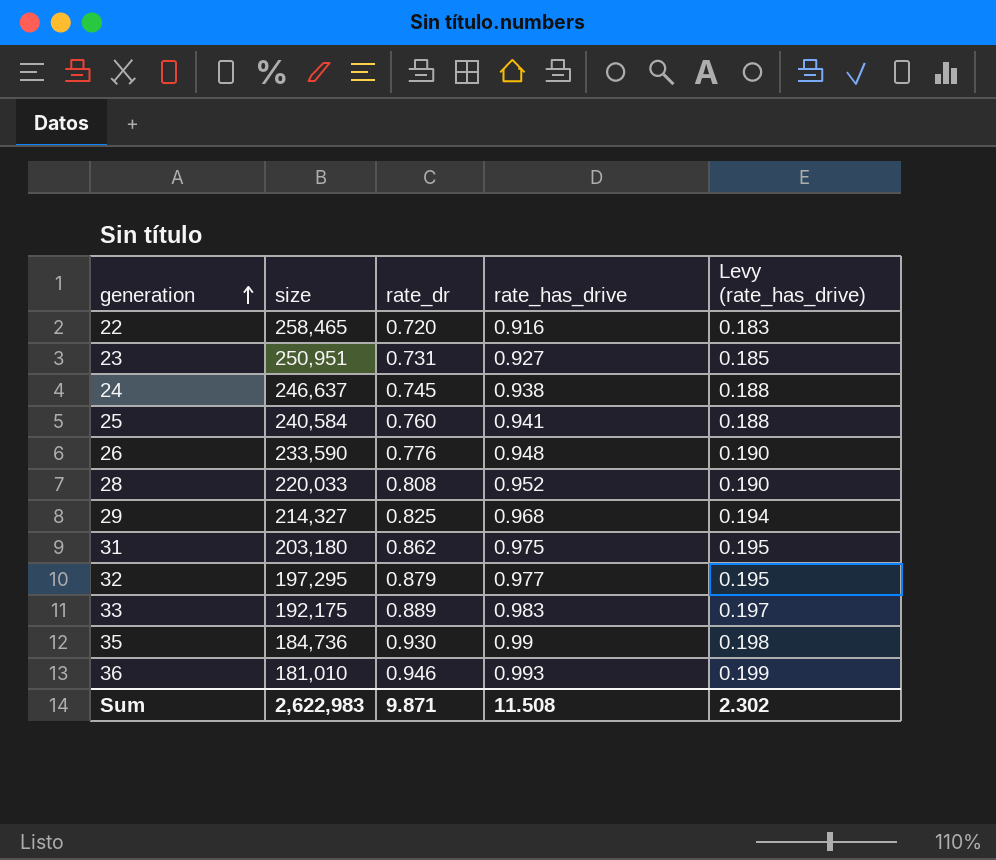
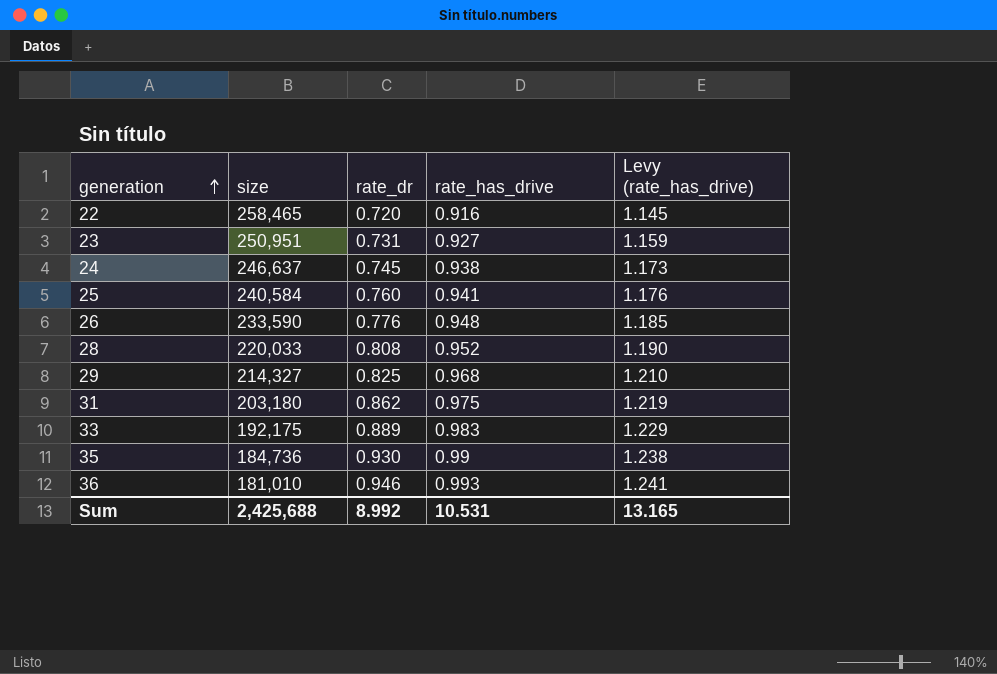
column Levy (rate_has_drive) | formula: [rate_has_drive] * 0.2 -> [rate_has_drive] * 1.25
row 32: 197,295 | 0.879 | 0.977 | 0.195 -> none
Sum | size: 2,622,983 -> 2,425,688
Sum | rate_dr: 9.871 -> 8.992
Sum | rate_has_drive: 11.508 -> 10.531
Sum | Levy (rate_has_drive): 2.302 -> 13.165

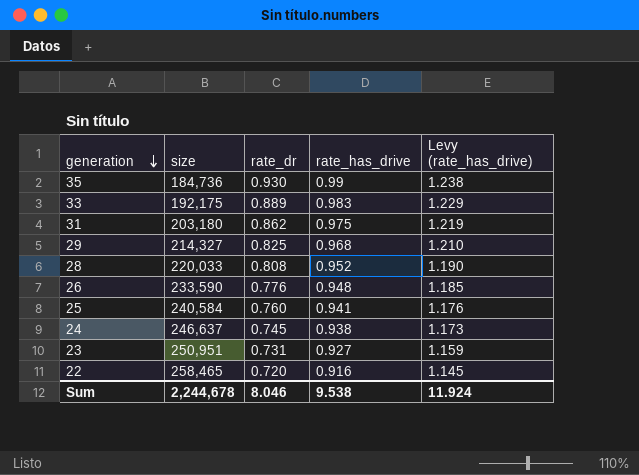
row order: generation ascending -> generation descending
row 36: 181,010 | 0.946 | 0.993 | 1.241 -> none
Sum | size: 2,425,688 -> 2,244,678
Sum | rate_dr: 8.992 -> 8.046
Sum | rate_has_drive: 10.531 -> 9.538
Sum | Levy (rate_has_drive): 13.165 -> 11.924

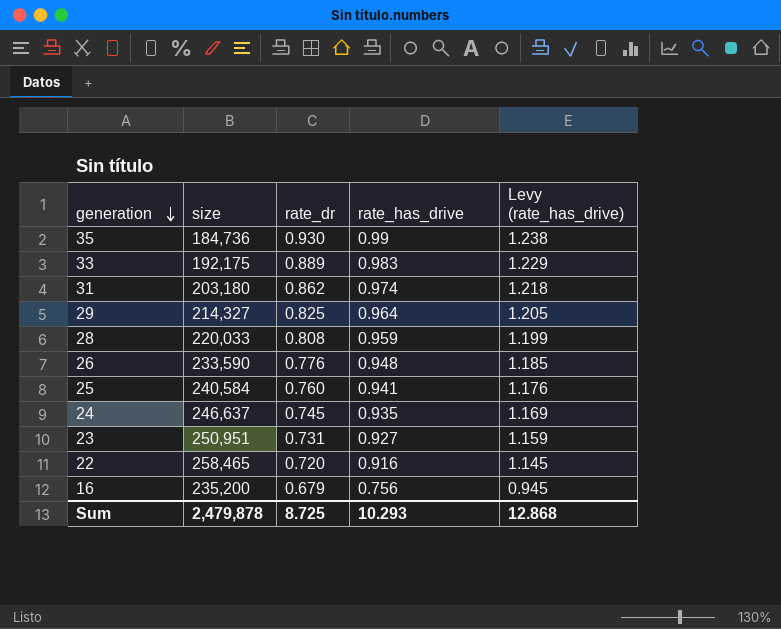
31 | rate_has_drive: 0.975 -> 0.974
31 | Levy (rate_has_drive): 1.219 -> 1.218
29 | rate_has_drive: 0.968 -> 0.964
29 | Levy (rate_has_drive): 1.210 -> 1.205
28 | rate_has_drive: 0.952 -> 0.959
28 | Levy (rate_has_drive): 1.190 -> 1.199
24 | rate_has_drive: 0.938 -> 0.935
24 | Levy (rate_has_drive): 1.173 -> 1.169
row 16: none -> 235,200 | 0.679 | 0.756 | 0.945
Sum | size: 2,244,678 -> 2,479,878
Sum | rate_dr: 8.046 -> 8.725
Sum | rate_has_drive: 9.538 -> 10.293
Sum | Levy (rate_has_drive): 11.924 -> 12.868

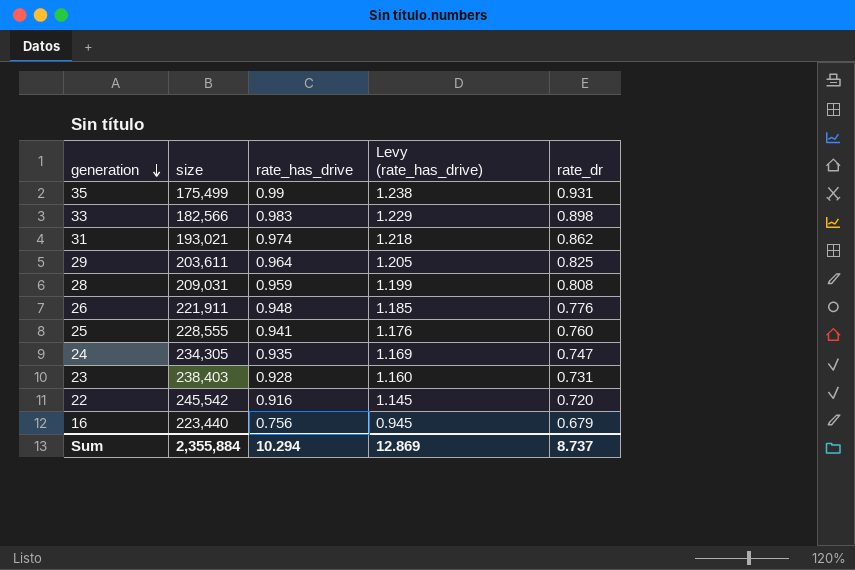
column rate_dr | position: 3 -> 5
35 | size: 184,736 -> 175,499
35 | rate_dr: 0.930 -> 0.931
33 | size: 192,175 -> 182,566
33 | rate_dr: 0.889 -> 0.898
31 | size: 203,180 -> 193,021
29 | size: 214,327 -> 203,611
28 | size: 220,033 -> 209,031
26 | size: 233,590 -> 221,911
25 | size: 240,584 -> 228,555
24 | size: 246,637 -> 234,305
24 | rate_dr: 0.745 -> 0.747
23 | size: 250,951 -> 238,403
23 | rate_has_drive: 0.927 -> 0.928
23 | Levy (rate_has_drive): 1.159 -> 1.160
22 | size: 258,465 -> 245,542
16 | size: 235,200 -> 223,440
Sum | size: 2,479,878 -> 2,355,884
Sum | rate_has_drive: 10.293 -> 10.294
Sum | Levy (rate_has_drive): 12.868 -> 12.869
Sum | rate_dr: 8.725 -> 8.737

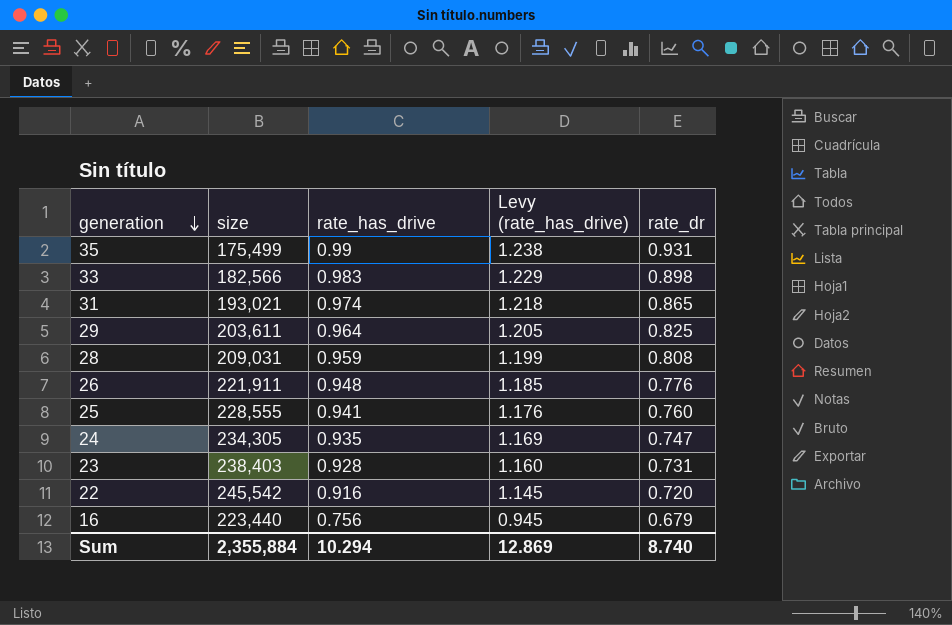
31 | rate_dr: 0.862 -> 0.865
Sum | rate_dr: 8.737 -> 8.740

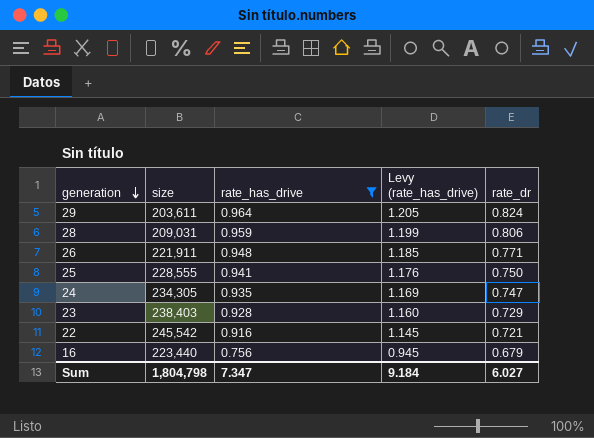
filter: none -> rate_has_drive <= 0.964
29 | rate_dr: 0.825 -> 0.824
28 | rate_dr: 0.808 -> 0.806
26 | rate_dr: 0.776 -> 0.771
25 | rate_dr: 0.760 -> 0.750
23 | rate_dr: 0.731 -> 0.729
22 | rate_dr: 0.720 -> 0.721
Sum | size: 2,355,884 -> 1,804,798
Sum | rate_has_drive: 10.294 -> 7.347
Sum | Levy (rate_has_drive): 12.869 -> 9.184
Sum | rate_dr: 8.740 -> 6.027

